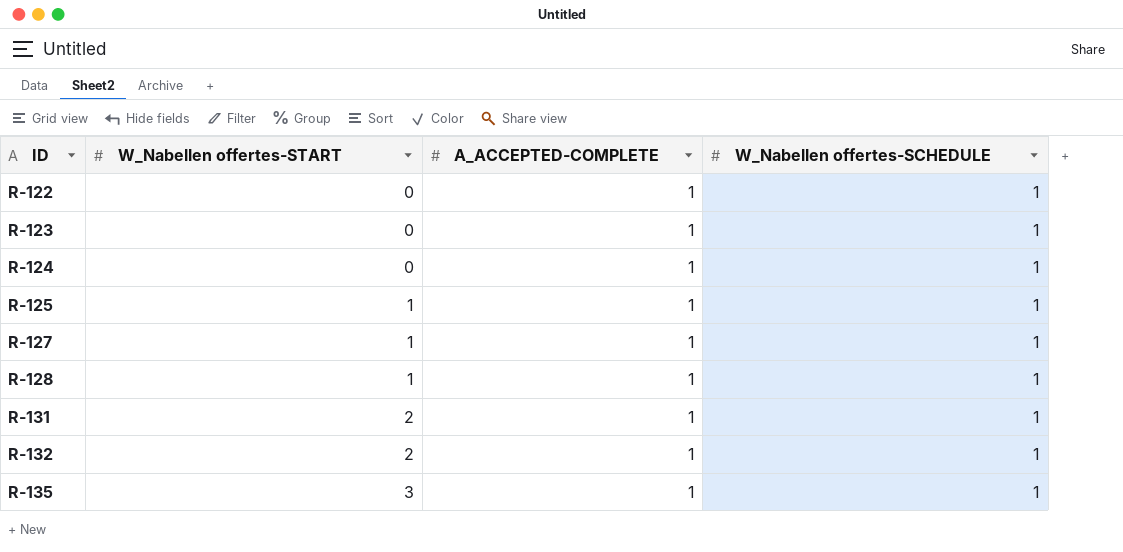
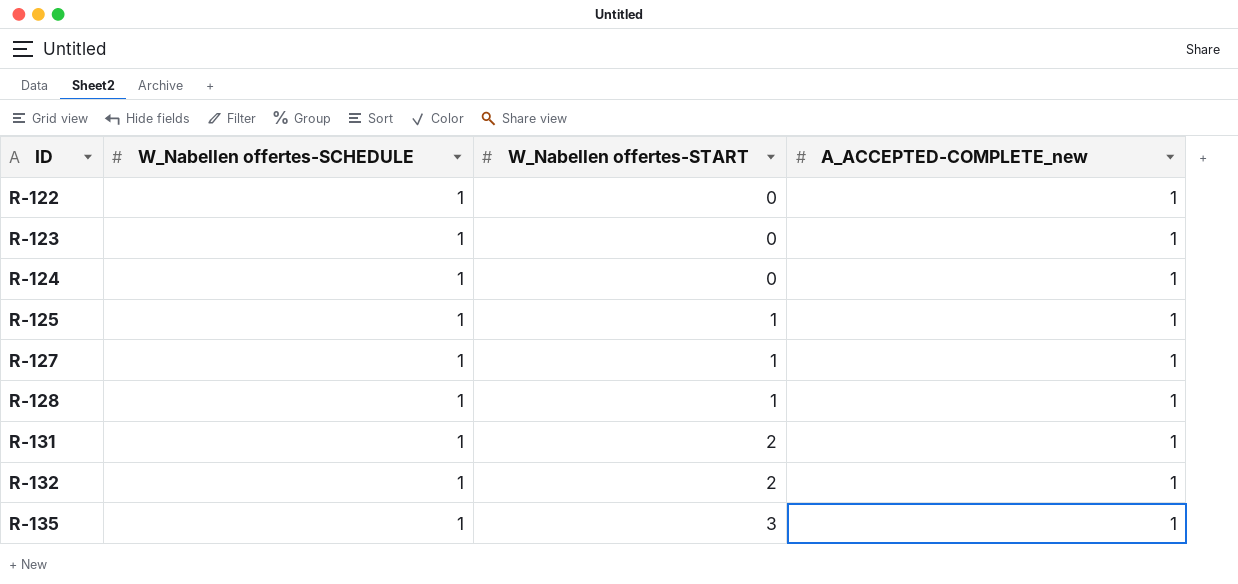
column W_Nabellen offertes-SCHEDULE | position: 4 -> 2
column name: A_ACCEPTED-COMPLETE -> A_ACCEPTED-COMPLETE_new

